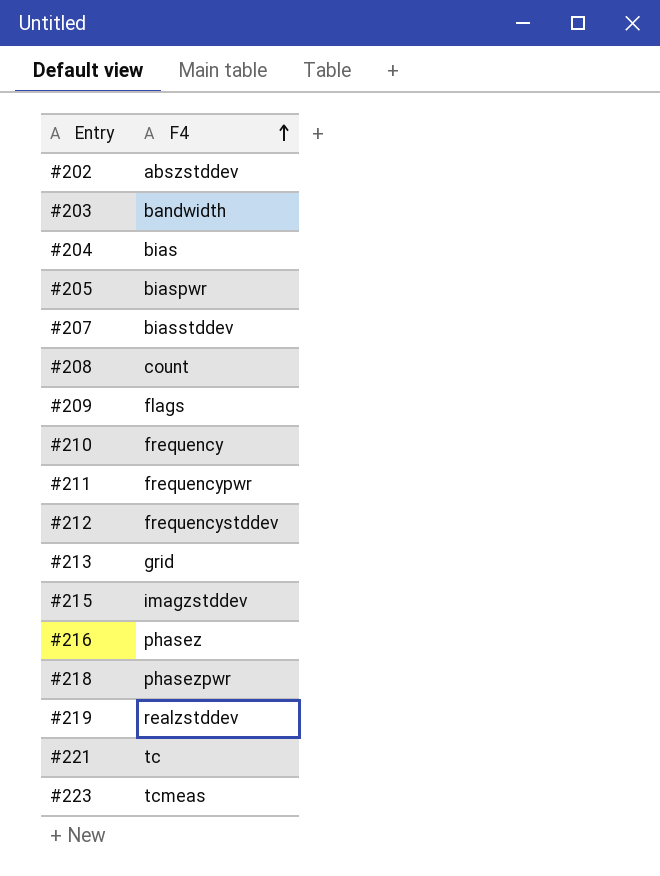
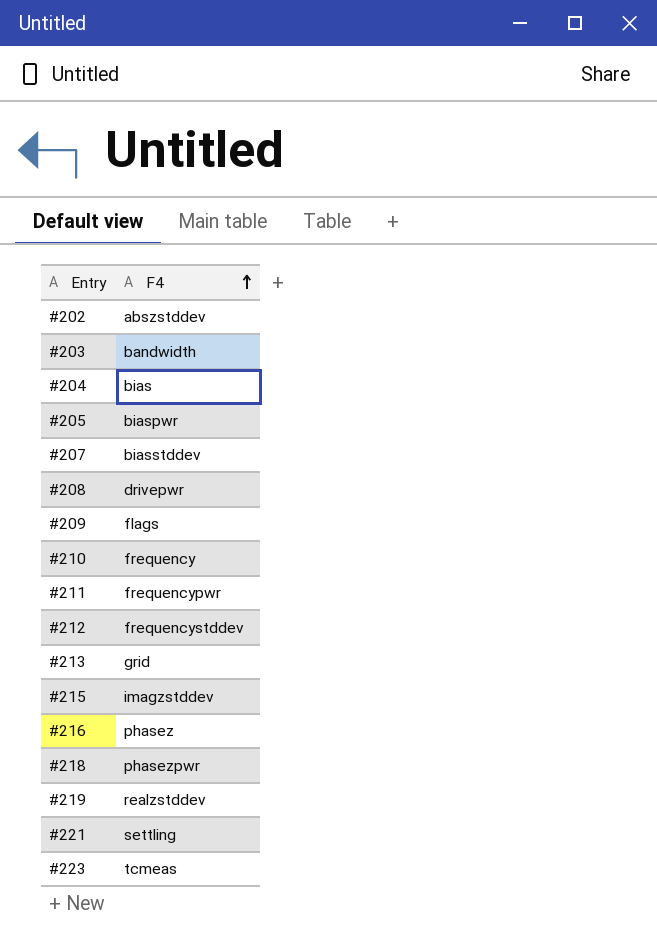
#208 | F4: count -> drivepwr
#221 | F4: tc -> settling

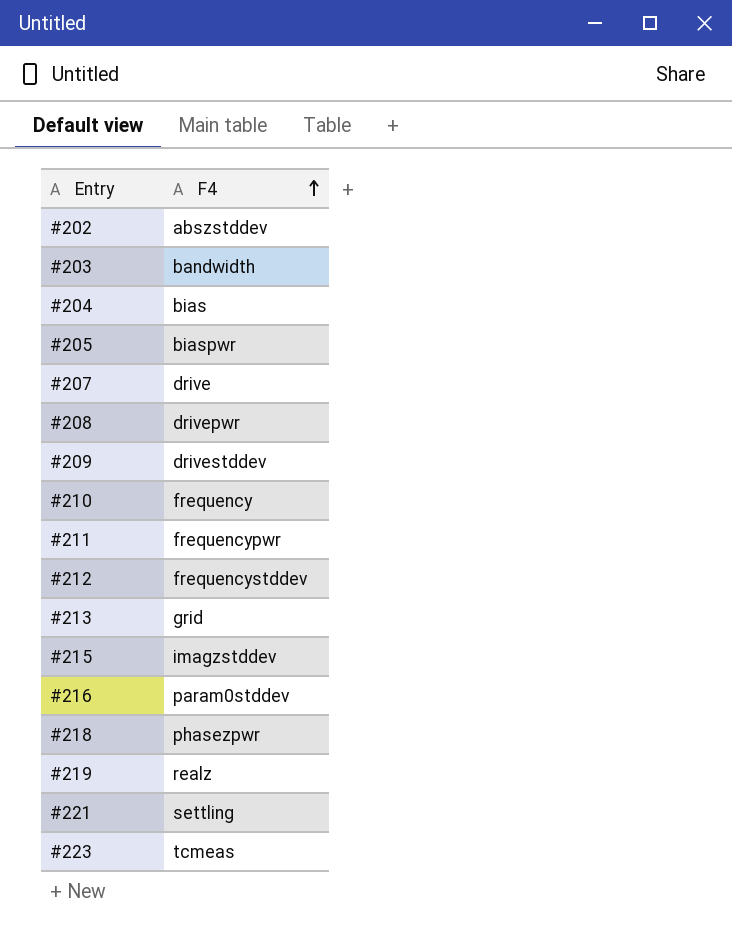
#207 | F4: biasstddev -> drive
#209 | F4: flags -> drivestddev
#216 | F4: phasez -> param0stddev
#219 | F4: realzstddev -> realz

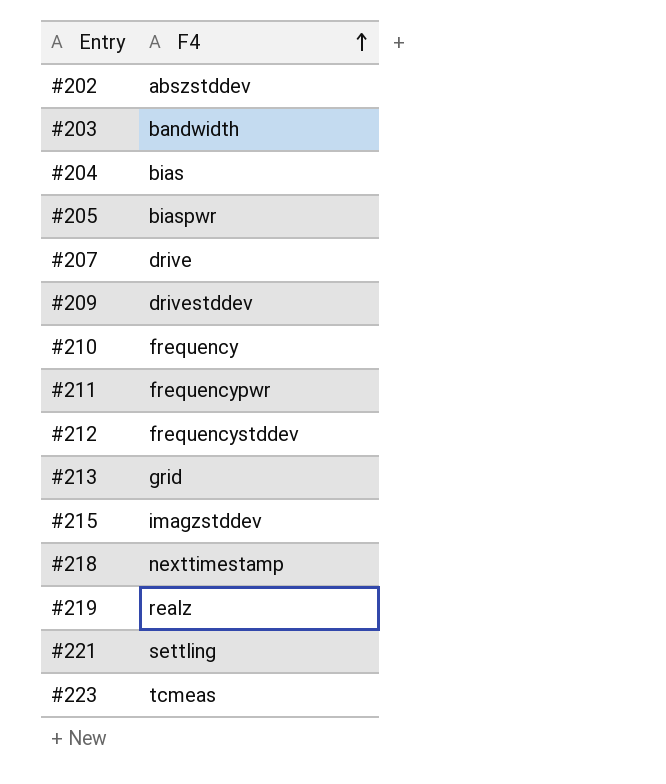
row #208: drivepwr -> none
row #216: param0stddev -> none
#218 | F4: phasezpwr -> nexttimestamp

